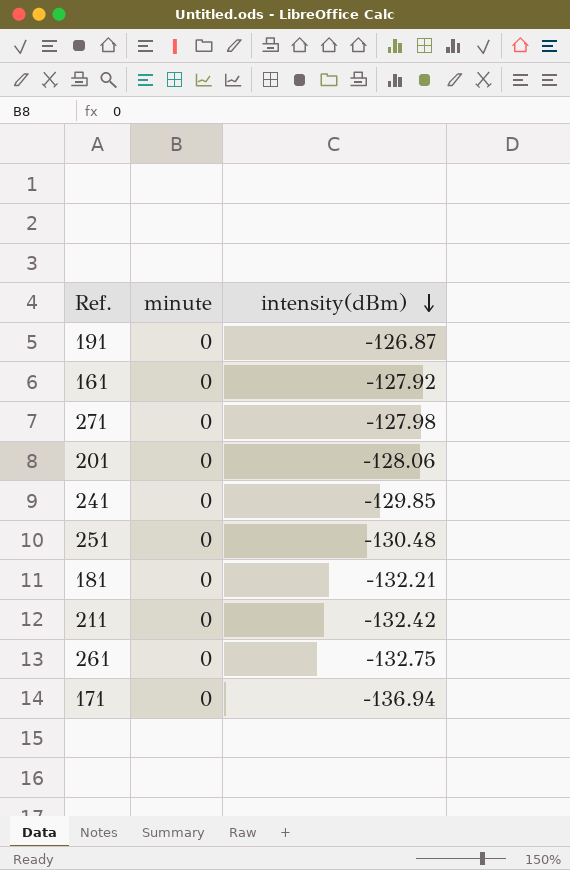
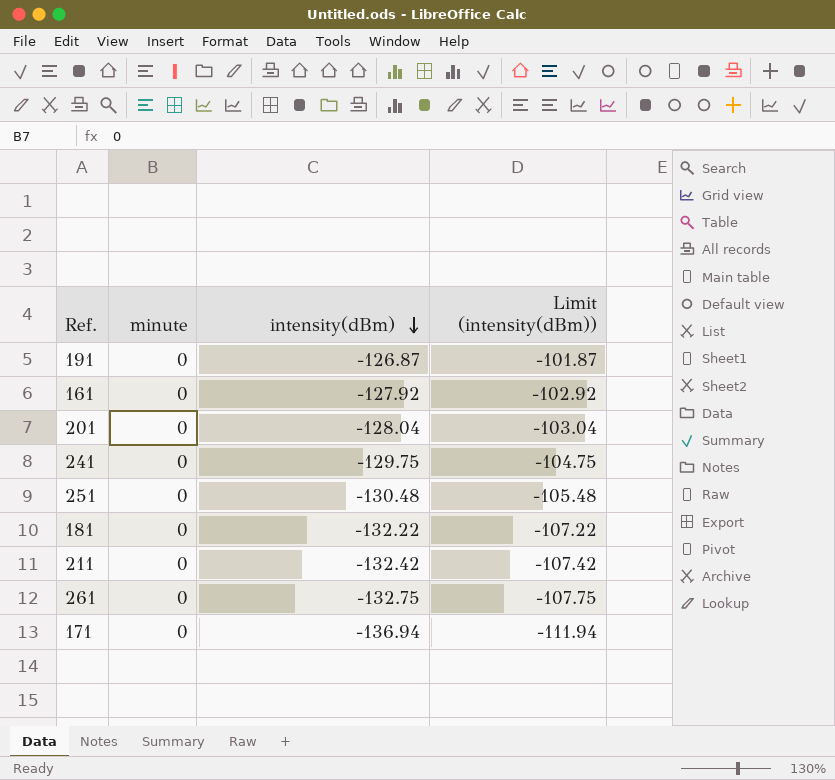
column Limit (intensity(dBm)) | formula: none -> [intensity(dBm)] + 25
row 271: 0 | -127.98 -> none
201 | intensity(dBm): -128.06 -> -128.04
241 | intensity(dBm): -129.85 -> -129.75
181 | intensity(dBm): -132.21 -> -132.22

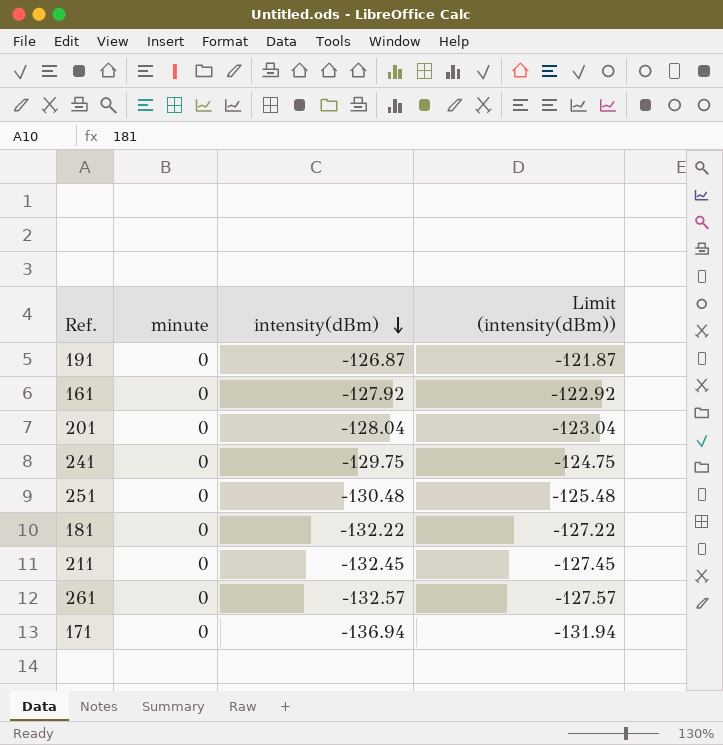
column Limit (intensity(dBm)) | formula: [intensity(dBm)] + 25 -> [intensity(dBm)] + 5
211 | intensity(dBm): -132.42 -> -132.45
261 | intensity(dBm): -132.75 -> -132.57

